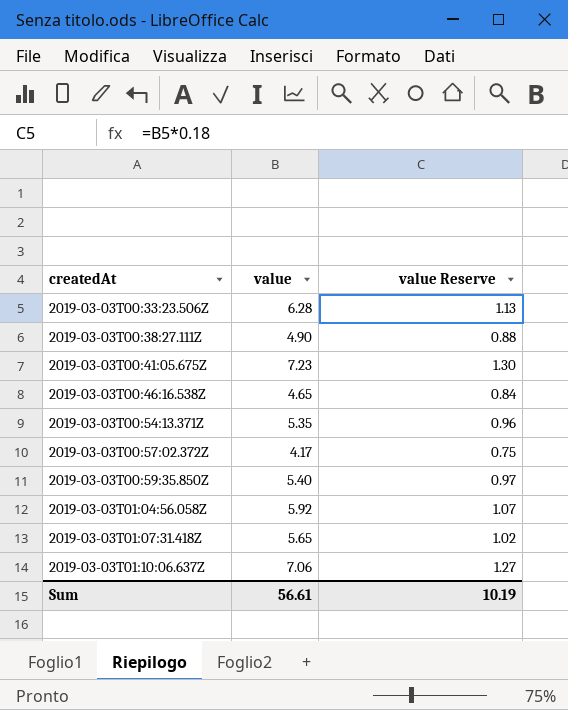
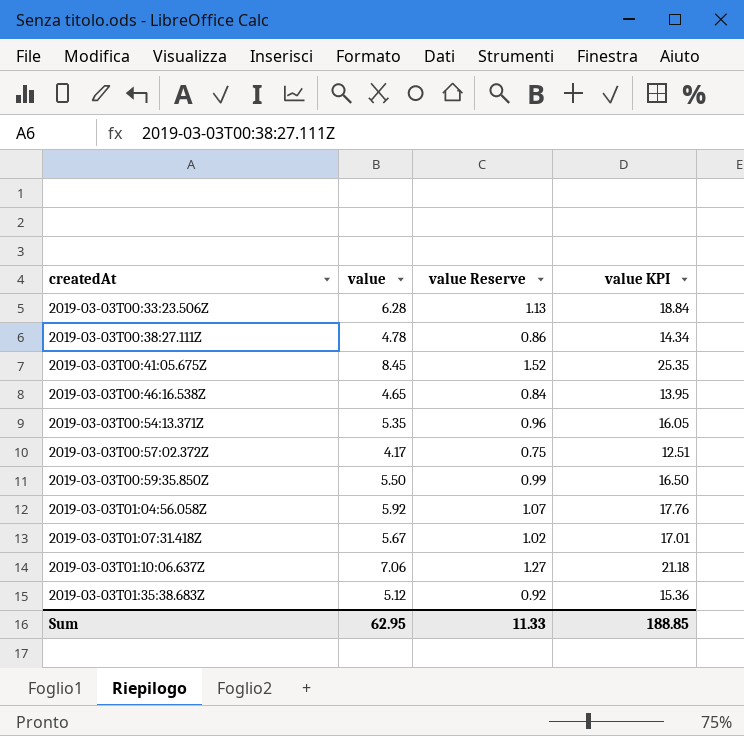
column value KPI | formula: none -> [value] * 3
2019-03-03T00:38:27.111Z | value: 4.90 -> 4.78
2019-03-03T00:38:27.111Z | value Reserve: 0.88 -> 0.86
2019-03-03T00:41:05.675Z | value: 7.23 -> 8.45
2019-03-03T00:41:05.675Z | value Reserve: 1.30 -> 1.52
2019-03-03T00:59:35.850Z | value: 5.40 -> 5.50
2019-03-03T00:59:35.850Z | value Reserve: 0.97 -> 0.99
2019-03-03T01:07:31.418Z | value: 5.65 -> 5.67
row 2019-03-03T01:35:38.683Z: none -> 5.12 | 0.92 | 15.36
Sum | value: 56.61 -> 62.95
Sum | value Reserve: 10.19 -> 11.33

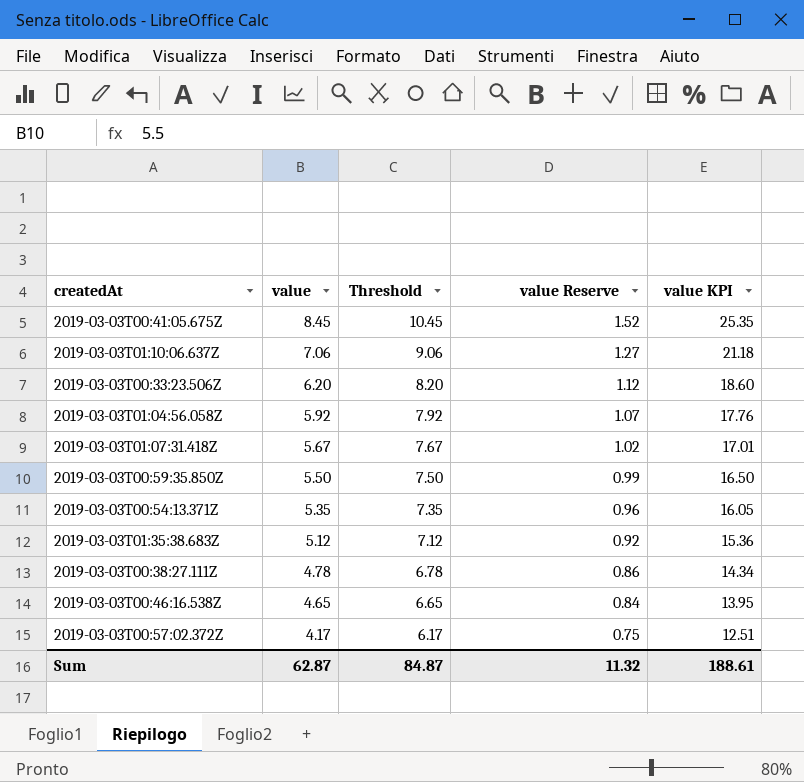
row order: createdAt ascending -> value descending
column Threshold | formula: none -> [value] + 2
2019-03-03T00:33:23.506Z | value: 6.28 -> 6.20
2019-03-03T00:33:23.506Z | value Reserve: 1.13 -> 1.12
2019-03-03T00:33:23.506Z | value KPI: 18.84 -> 18.60
Sum | value: 62.95 -> 62.87
Sum | value Reserve: 11.33 -> 11.32
Sum | value KPI: 188.85 -> 188.61

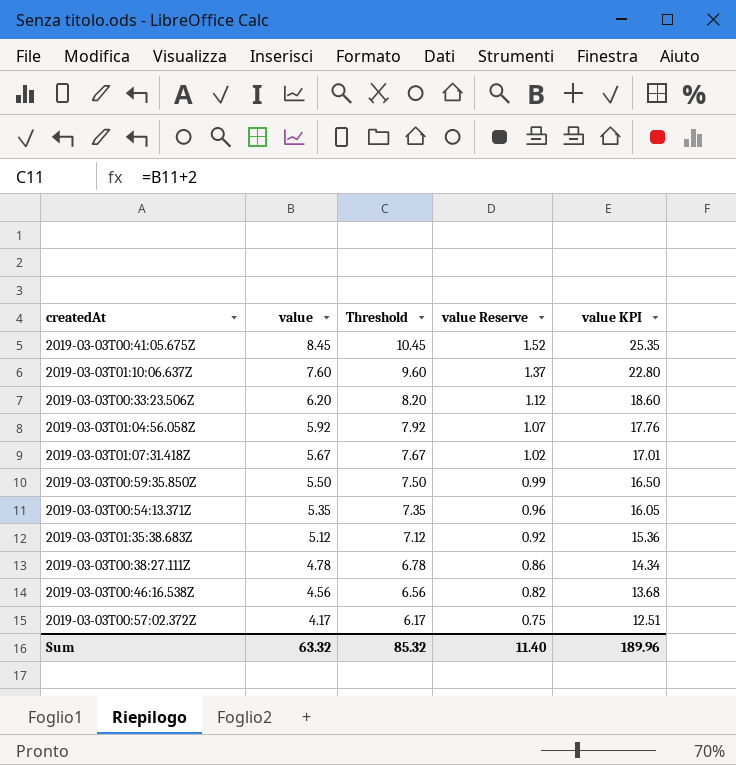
2019-03-03T01:10:06.637Z | value: 7.06 -> 7.60
2019-03-03T01:10:06.637Z | Threshold: 9.06 -> 9.60
2019-03-03T01:10:06.637Z | value Reserve: 1.27 -> 1.37
2019-03-03T01:10:06.637Z | value KPI: 21.18 -> 22.80
2019-03-03T00:46:16.538Z | value: 4.65 -> 4.56
2019-03-03T00:46:16.538Z | Threshold: 6.65 -> 6.56
2019-03-03T00:46:16.538Z | value Reserve: 0.84 -> 0.82
2019-03-03T00:46:16.538Z | value KPI: 13.95 -> 13.68
Sum | value: 62.87 -> 63.32
Sum | Threshold: 84.87 -> 85.32
Sum | value Reserve: 11.32 -> 11.40
Sum | value KPI: 188.61 -> 189.96

